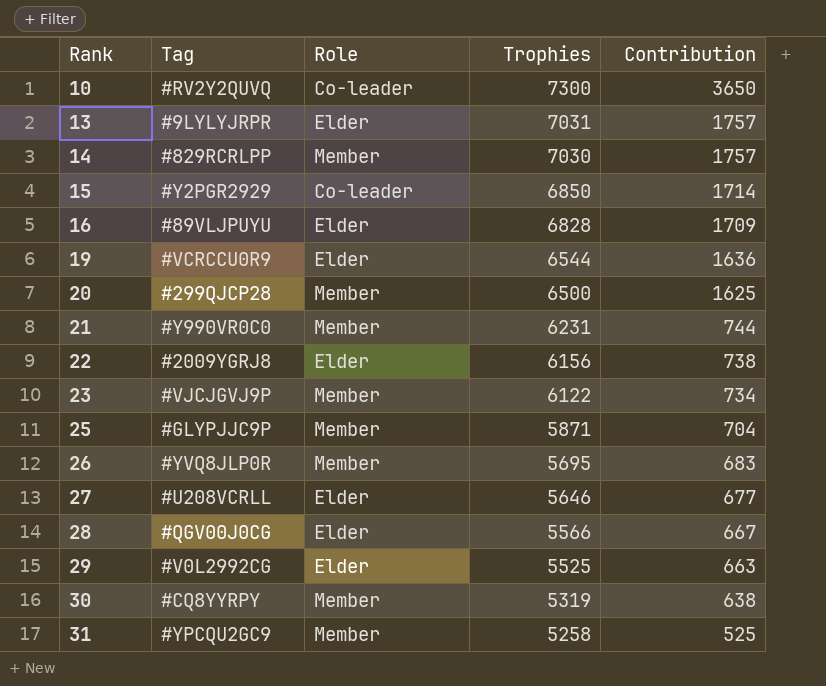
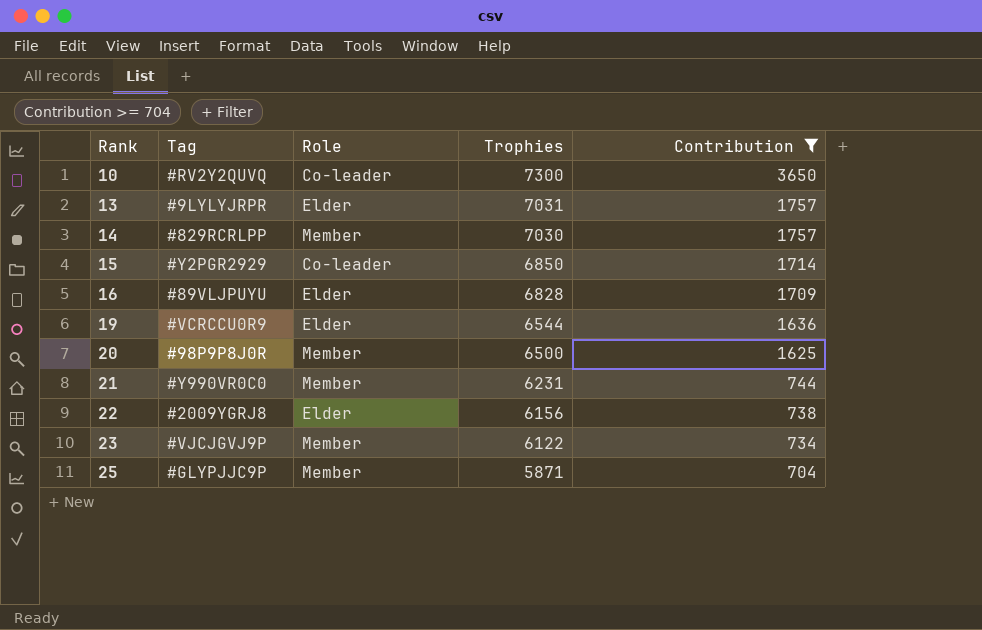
filter: none -> Contribution >= 704
20 | Tag: #299QJCP28 -> #98P9P8J0R

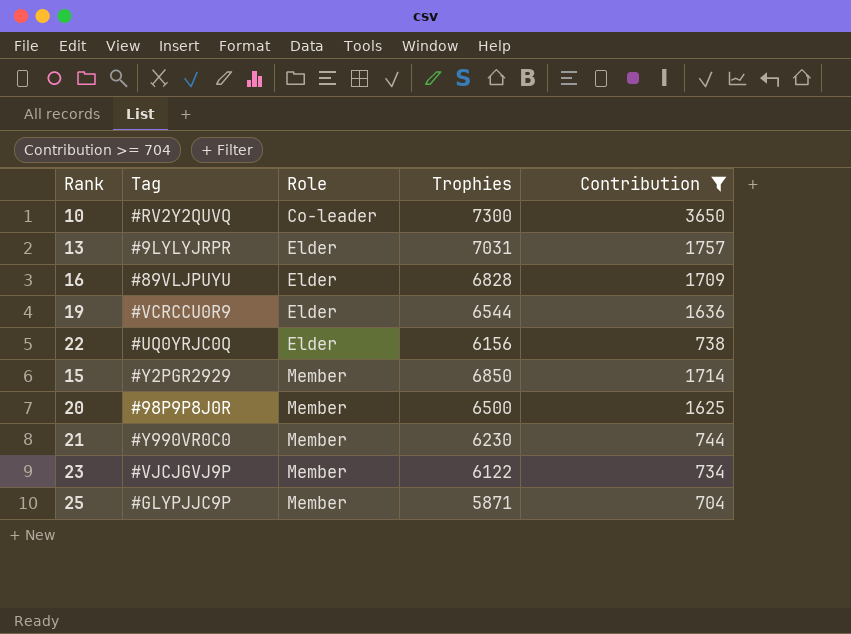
row order: Rank ascending -> Role ascending
row 14: #829RCRLPP | Member | 7030 | 1757 -> none
22 | Tag: #2009YGRJ8 -> #UQ0YRJC0Q
15 | Role: Co-leader -> Member
21 | Trophies: 6231 -> 6230

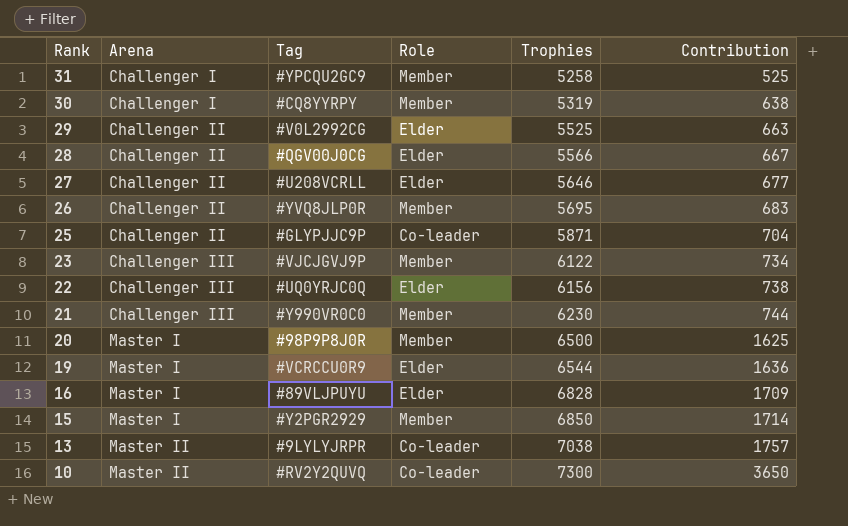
filter: Contribution >= 704 -> none
row order: Role ascending -> Rank descending
column Arena | position: none -> 2
25 | Role: Member -> Co-leader
13 | Role: Elder -> Co-leader
13 | Trophies: 7031 -> 7038

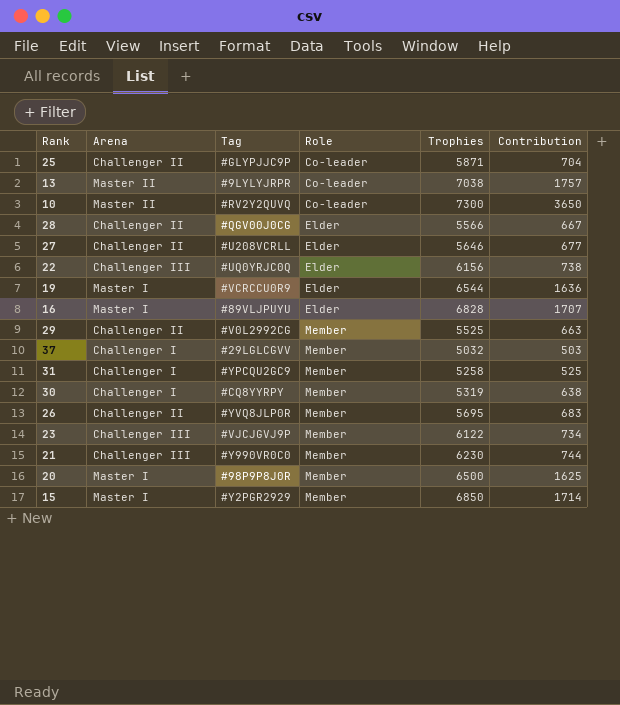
row order: Rank descending -> Role ascending
16 | Contribution: 1709 -> 1707
29 | Role: Elder -> Member
row 37: none -> Challenger I | #29LGLCGVV | Member | 5032 | 503

